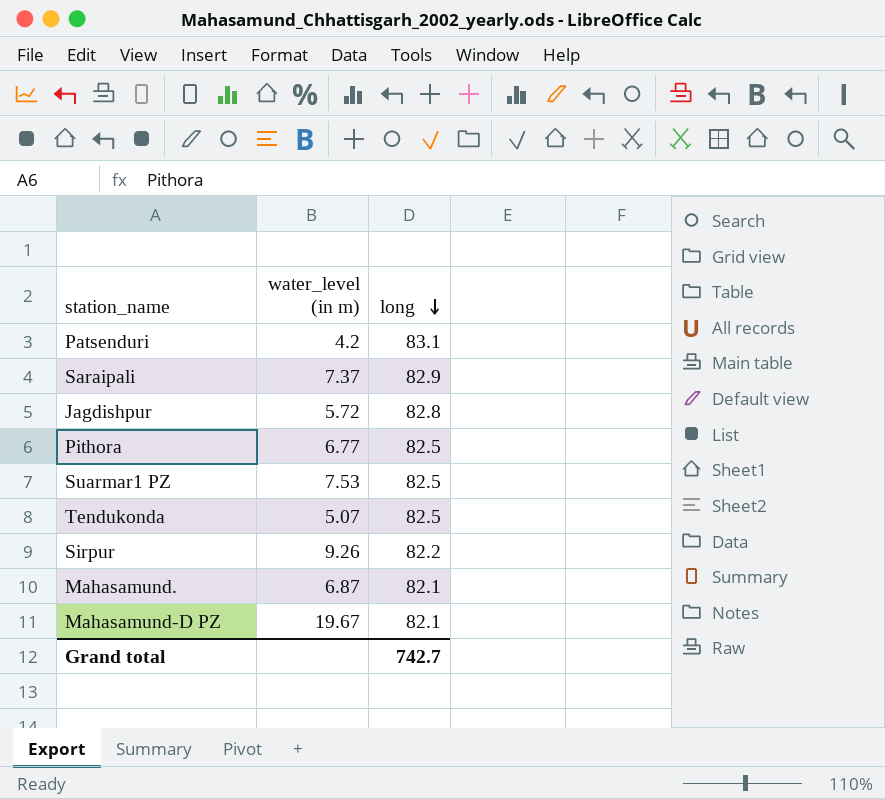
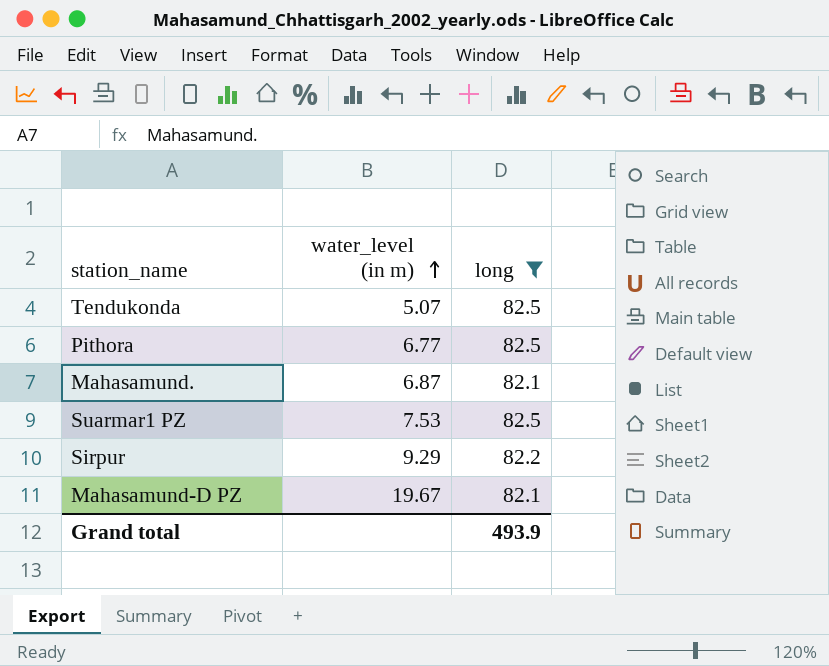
filter: none -> long <= 82.5
row order: long descending -> water_level (in m) ascending
Sirpur | water_level (in m): 9.26 -> 9.29
Grand total | long: 742.7 -> 493.9

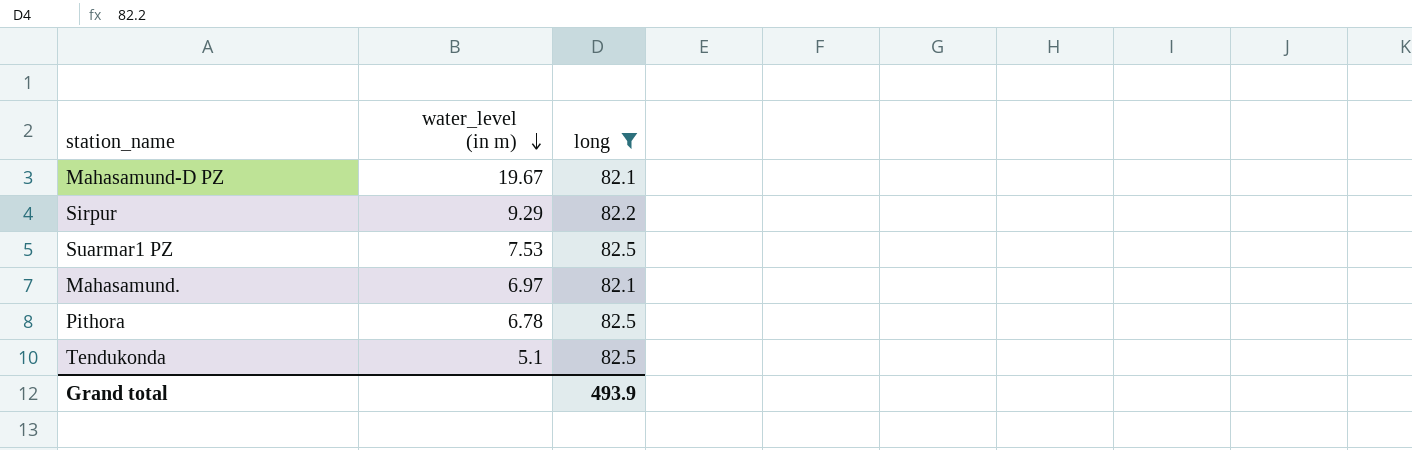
row order: water_level (in m) ascending -> water_level (in m) descending
Mahasamund. | water_level (in m): 6.87 -> 6.97
Pithora | water_level (in m): 6.77 -> 6.78
Tendukonda | water_level (in m): 5.07 -> 5.1

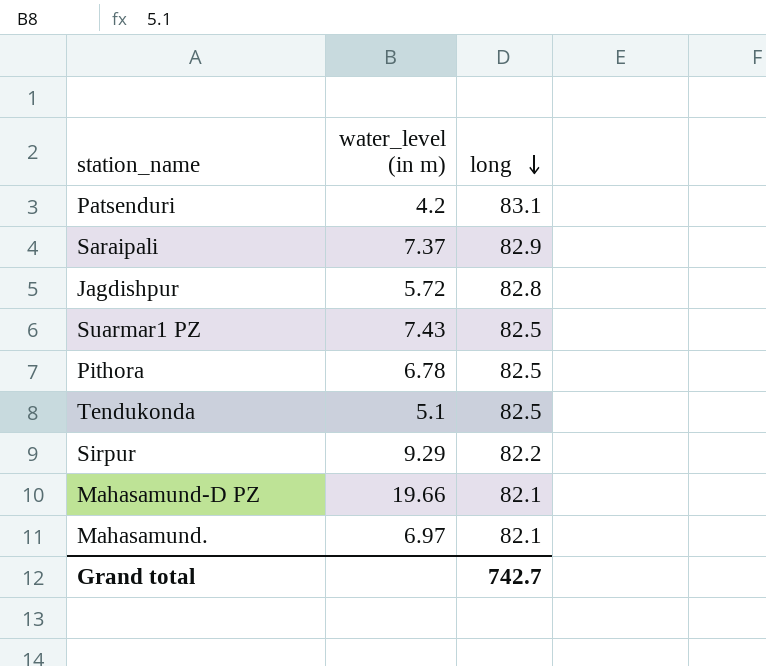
filter: long <= 82.5 -> none
row order: water_level (in m) descending -> long descending
Suarmar1 PZ | water_level (in m): 7.53 -> 7.43
Mahasamund-D PZ | water_level (in m): 19.67 -> 19.66
Grand total | long: 493.9 -> 742.7

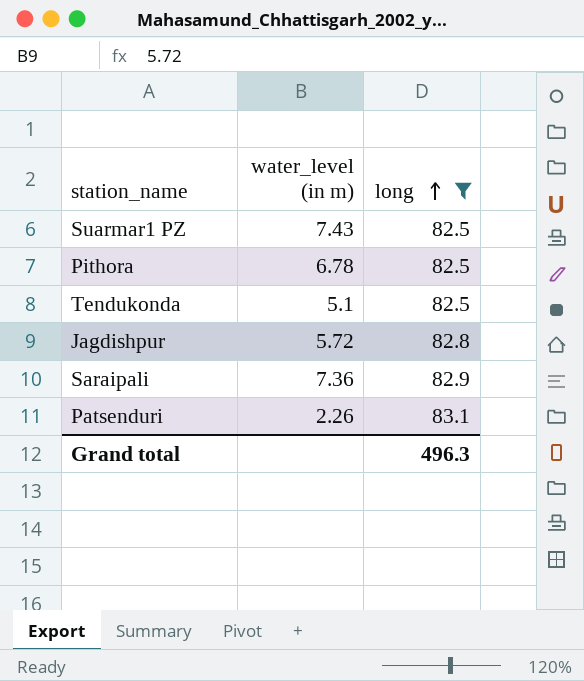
filter: none -> long >= 82.5
row order: long descending -> long ascending
Saraipali | water_level (in m): 7.37 -> 7.36
Patsenduri | water_level (in m): 4.2 -> 2.26
Grand total | long: 742.7 -> 496.3

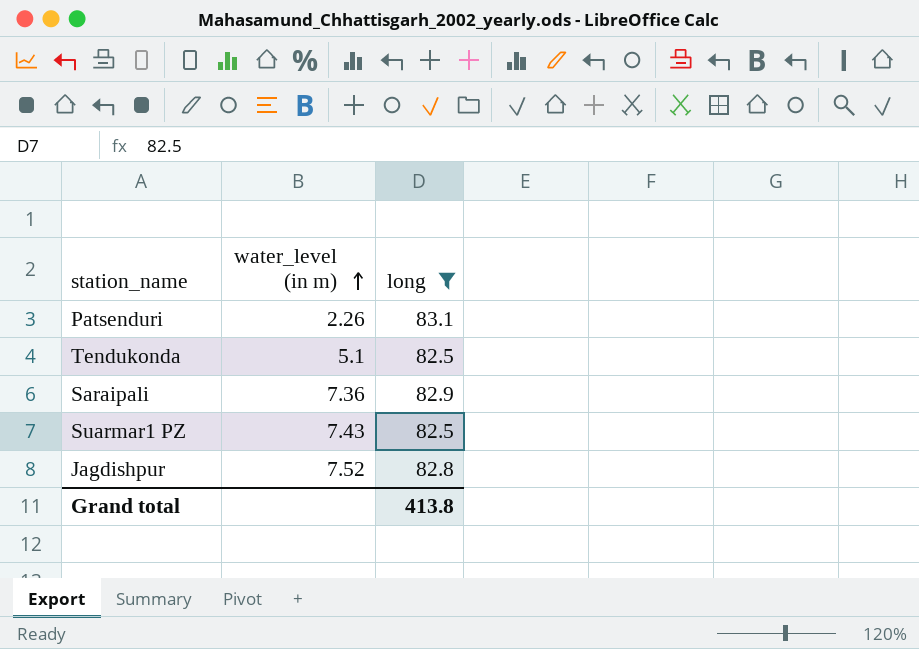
row order: long ascending -> water_level (in m) ascending
row Pithora: 6.78 | 82.5 -> none
Jagdishpur | water_level (in m): 5.72 -> 7.52
Grand total | long: 496.3 -> 413.8

